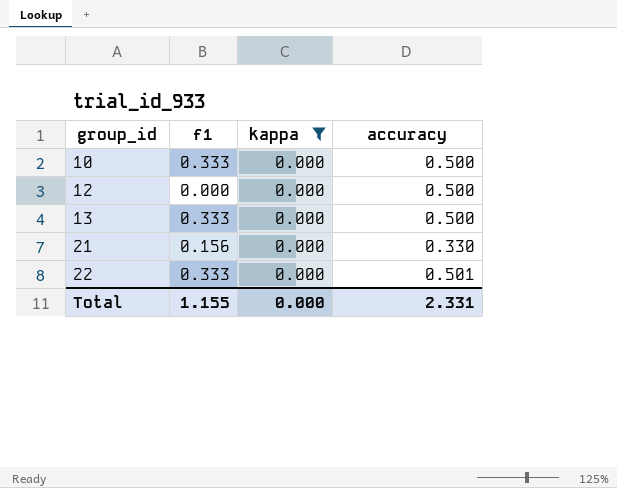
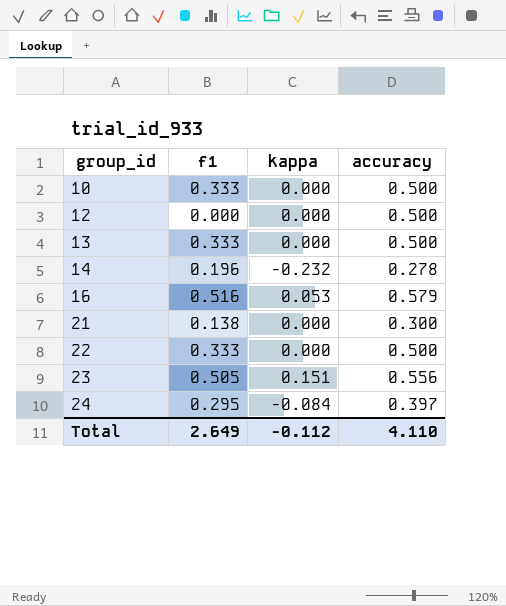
filter: kappa = 0.000 -> none
21 | f1: 0.156 -> 0.138
21 | accuracy: 0.330 -> 0.300
22 | accuracy: 0.501 -> 0.500
Total | f1: 1.155 -> 2.649
Total | kappa: 0.000 -> -0.112
Total | accuracy: 2.331 -> 4.110

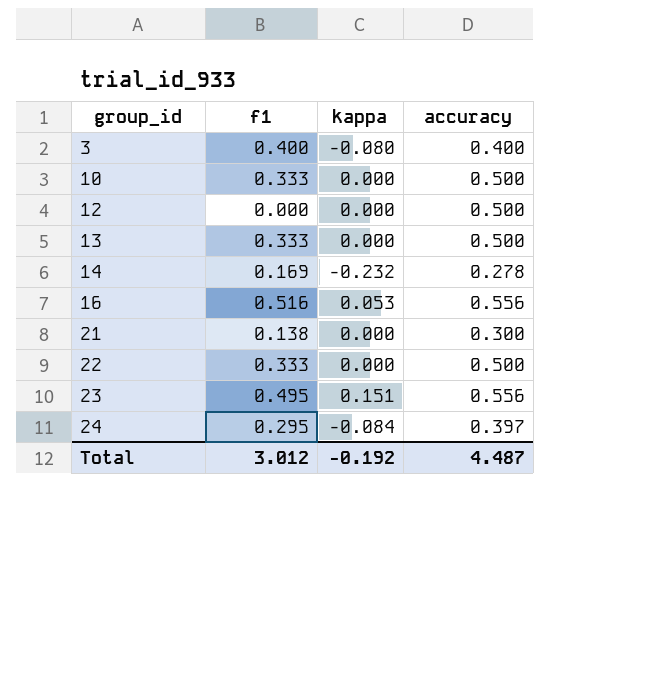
row 3: none -> 0.400 | -0.080 | 0.400
14 | f1: 0.196 -> 0.169
16 | accuracy: 0.579 -> 0.556
23 | f1: 0.505 -> 0.495
Total | f1: 2.649 -> 3.012
Total | kappa: -0.112 -> -0.192
Total | accuracy: 4.110 -> 4.487

